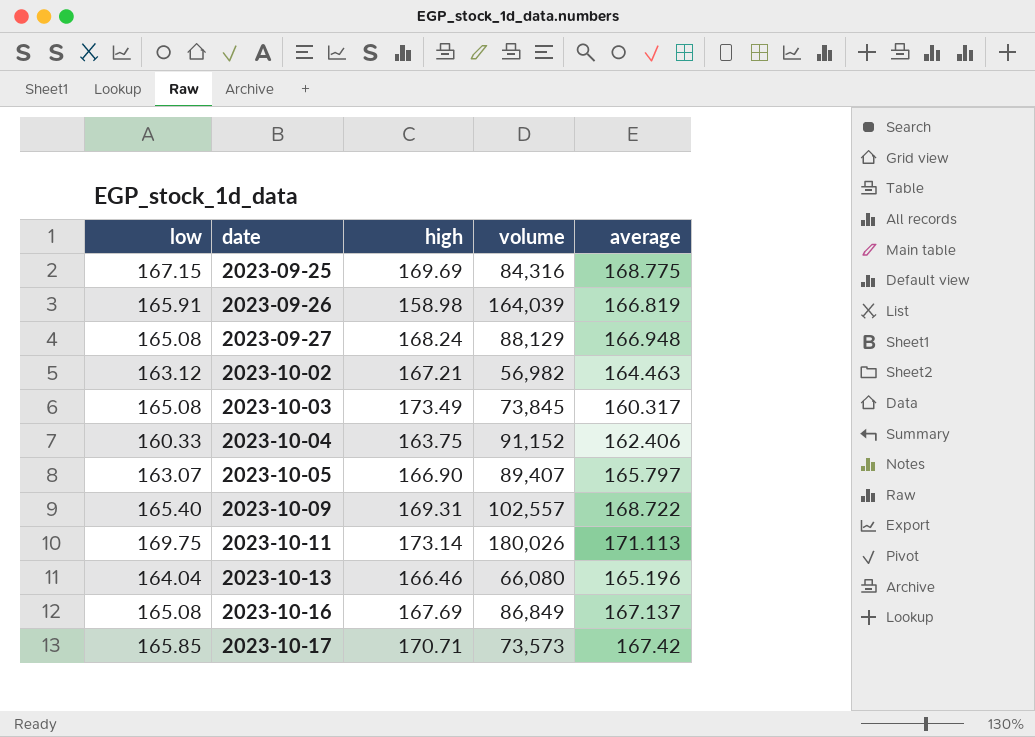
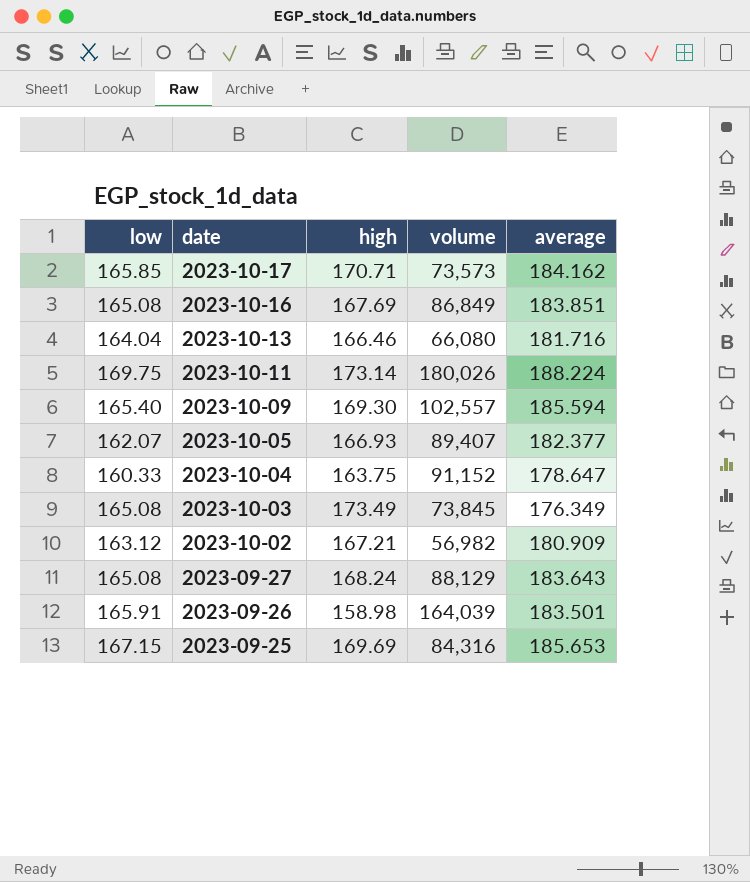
row order: date ascending -> date descending
2023-10-17 | average: 167.42 -> 184.162
2023-10-16 | average: 167.137 -> 183.851
2023-10-13 | average: 165.196 -> 181.716
2023-10-11 | average: 171.113 -> 188.224
2023-10-09 | high: 169.31 -> 169.30
2023-10-09 | average: 168.722 -> 185.594
2023-10-05 | low: 163.07 -> 162.07
2023-10-05 | high: 166.90 -> 166.93
2023-10-05 | average: 165.797 -> 182.377
2023-10-04 | average: 162.406 -> 178.647
2023-10-03 | average: 160.317 -> 176.349
2023-10-02 | average: 164.463 -> 180.909
2023-09-27 | average: 166.948 -> 183.643
2023-09-26 | average: 166.819 -> 183.501
2023-09-25 | average: 168.775 -> 185.653

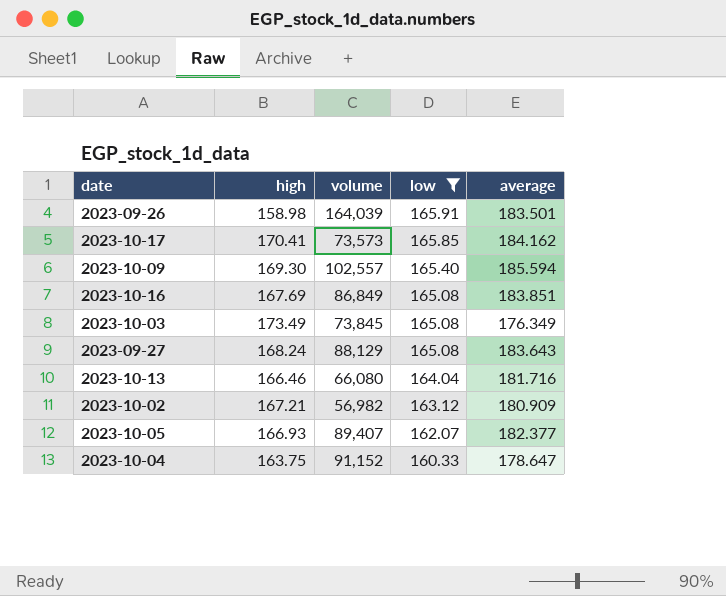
filter: none -> low <= 165.91
row order: date descending -> low descending
column low | position: 1 -> 4
2023-10-17 | high: 170.71 -> 170.41

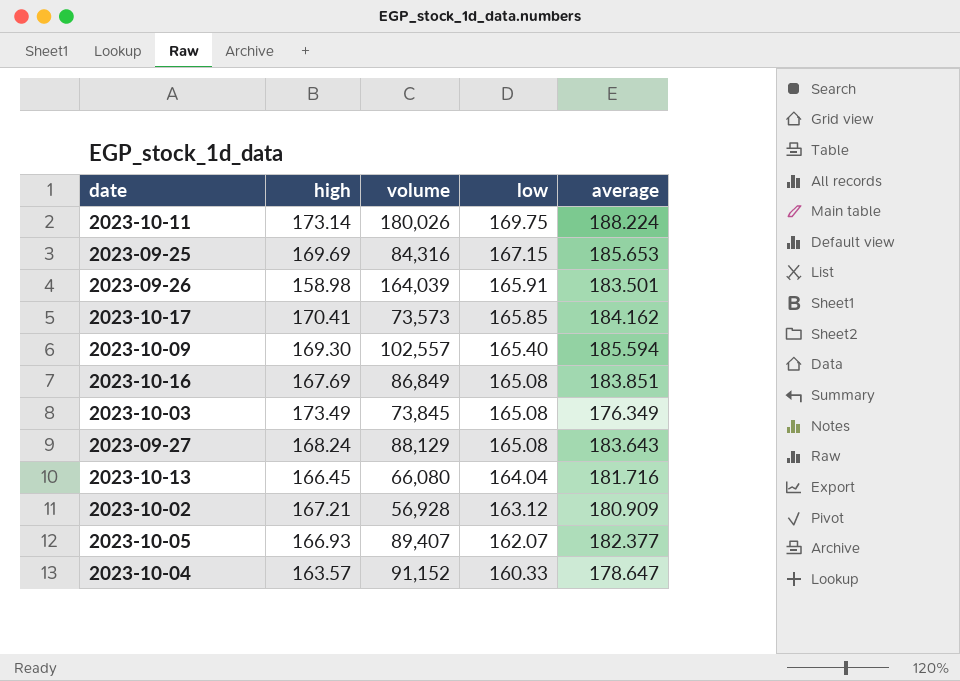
filter: low <= 165.91 -> none
2023-10-13 | high: 166.46 -> 166.45
2023-10-02 | volume: 56,982 -> 56,928
2023-10-04 | high: 163.75 -> 163.57

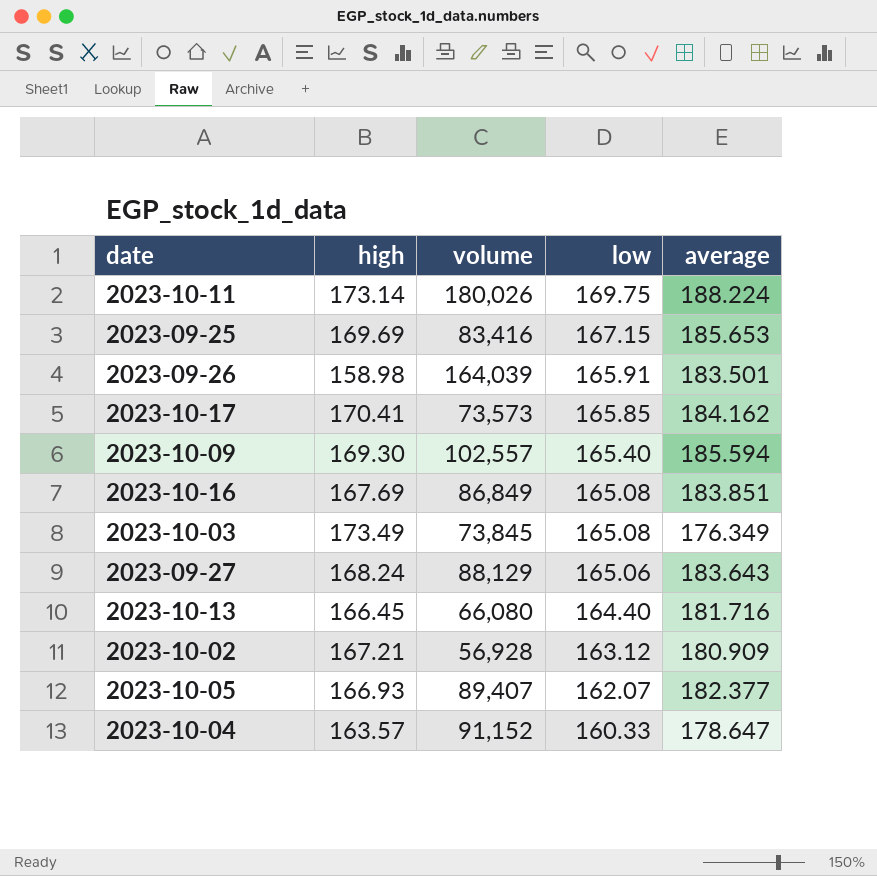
2023-09-25 | volume: 84,316 -> 83,416
2023-09-27 | low: 165.08 -> 165.06
2023-10-13 | low: 164.04 -> 164.40

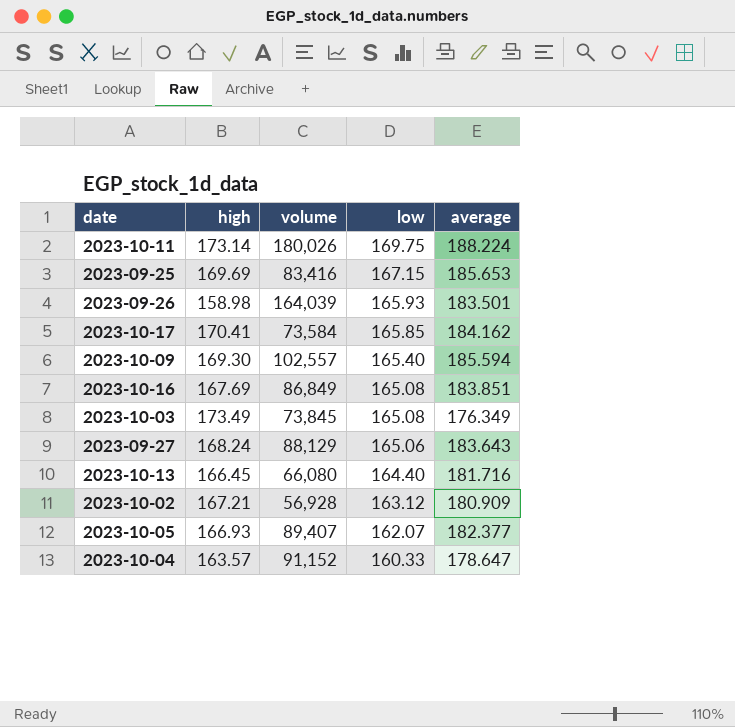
2023-09-26 | low: 165.91 -> 165.93
2023-10-17 | volume: 73,573 -> 73,584

